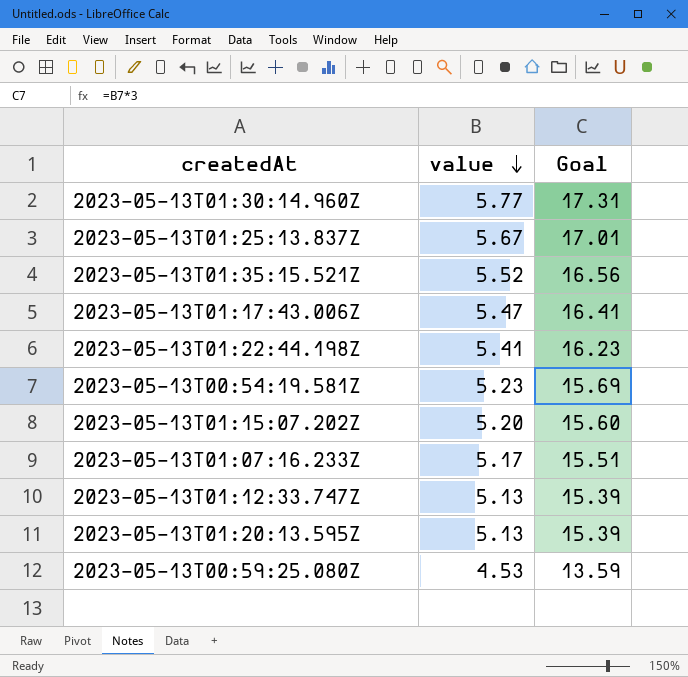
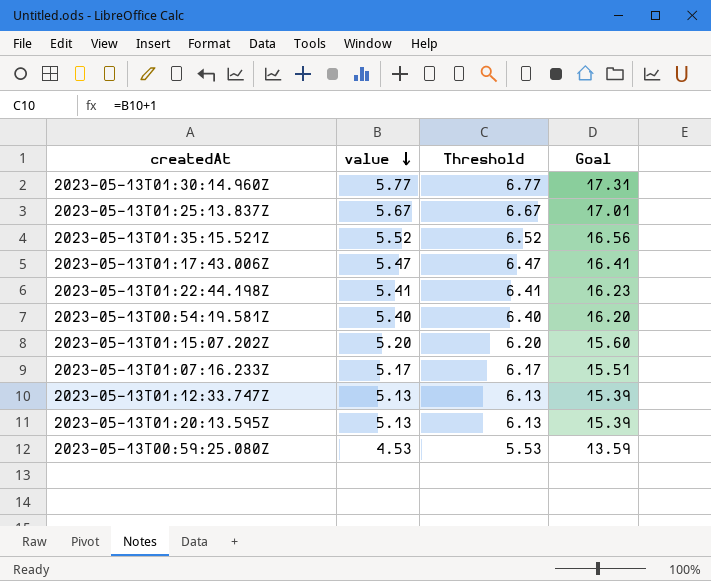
column Threshold | formula: none -> [value] + 1
2023-05-13T00:54:19.581Z | value: 5.23 -> 5.40
2023-05-13T00:54:19.581Z | Goal: 15.69 -> 16.20

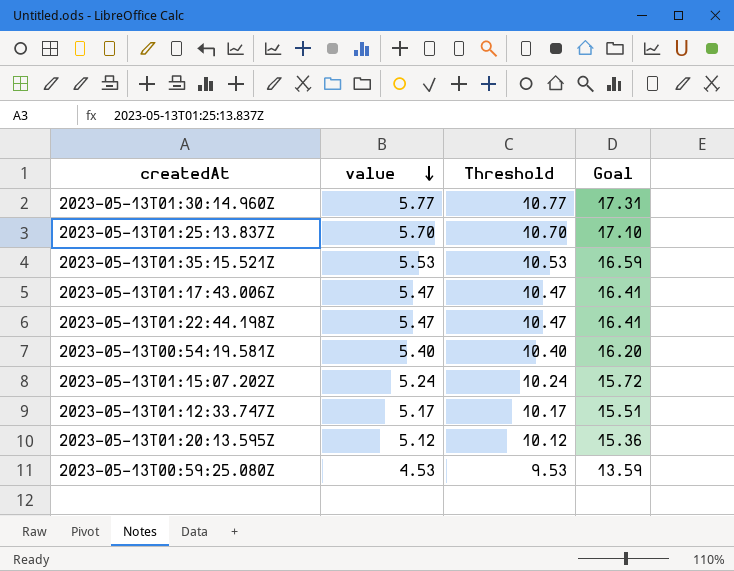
column Threshold | formula: [value] + 1 -> [value] + 5
row 2023-05-13T01:07:16.233Z: 5.17 | 6.17 | 15.51 -> none
2023-05-13T01:25:13.837Z | value: 5.67 -> 5.70
2023-05-13T01:25:13.837Z | Goal: 17.01 -> 17.10
2023-05-13T01:35:15.521Z | value: 5.52 -> 5.53
2023-05-13T01:35:15.521Z | Goal: 16.56 -> 16.59
2023-05-13T01:22:44.198Z | value: 5.41 -> 5.47
2023-05-13T01:22:44.198Z | Goal: 16.23 -> 16.41
2023-05-13T01:15:07.202Z | value: 5.20 -> 5.24
2023-05-13T01:15:07.202Z | Goal: 15.60 -> 15.72
2023-05-13T01:12:33.747Z | value: 5.13 -> 5.17
2023-05-13T01:12:33.747Z | Goal: 15.39 -> 15.51
2023-05-13T01:20:13.595Z | value: 5.13 -> 5.12
2023-05-13T01:20:13.595Z | Goal: 15.39 -> 15.36

